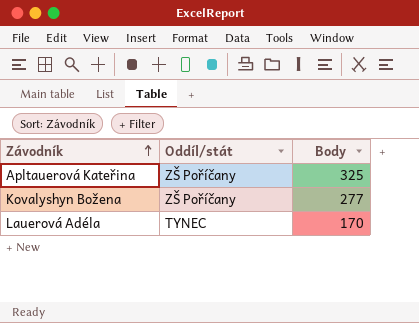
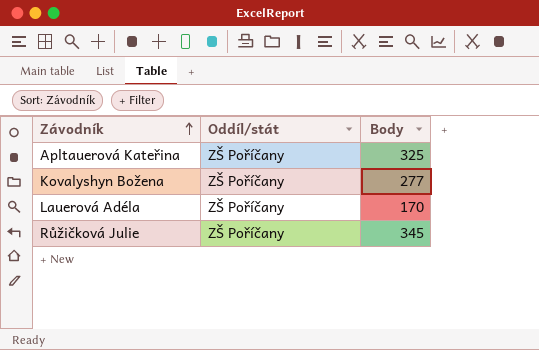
Lauerová Adéla | Oddíl/stát: TYNEC -> ZŠ Poříčany
row Růžičková Julie: none -> ZŠ Poříčany | 345

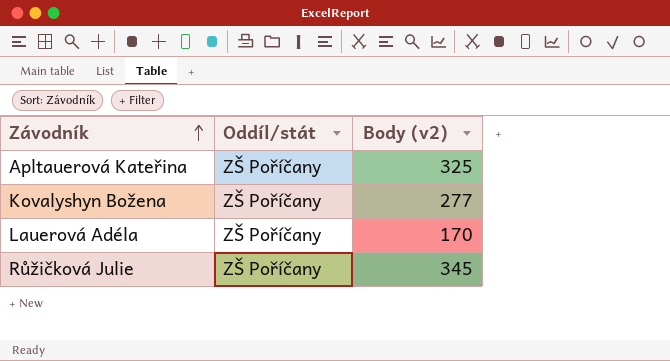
column name: Body -> Body (v2)

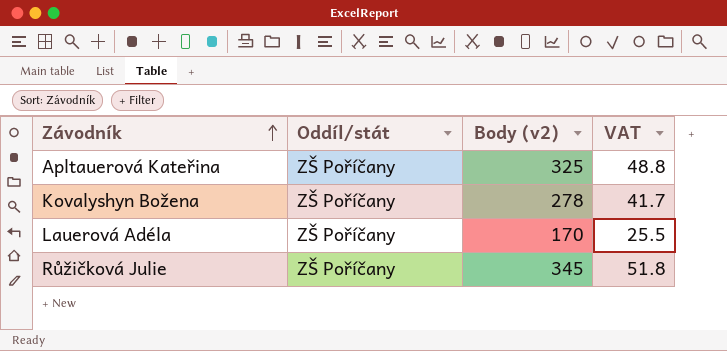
column VAT | formula: none -> [Body (v2)] * 0.15
Kovalyshyn Božena | Body (v2): 277 -> 278

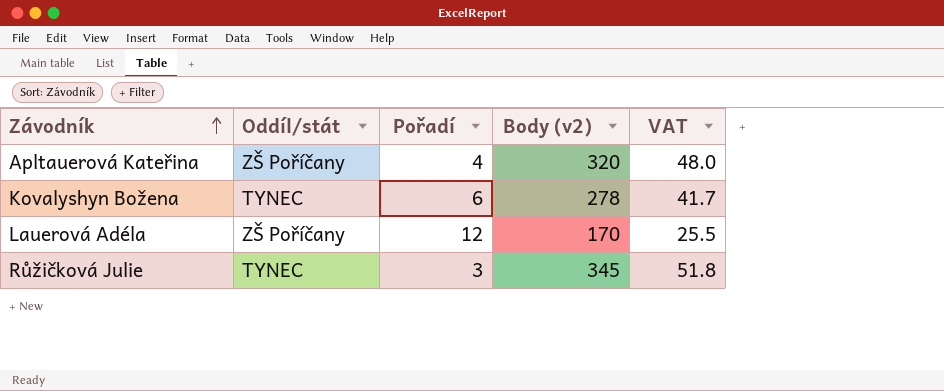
column Pořadí | position: none -> 3
Apltauerová Kateřina | Body (v2): 325 -> 320
Apltauerová Kateřina | VAT: 48.8 -> 48.0
Kovalyshyn Božena | Oddíl/stát: ZŠ Poříčany -> TYNEC
Růžičková Julie | Oddíl/stát: ZŠ Poříčany -> TYNEC

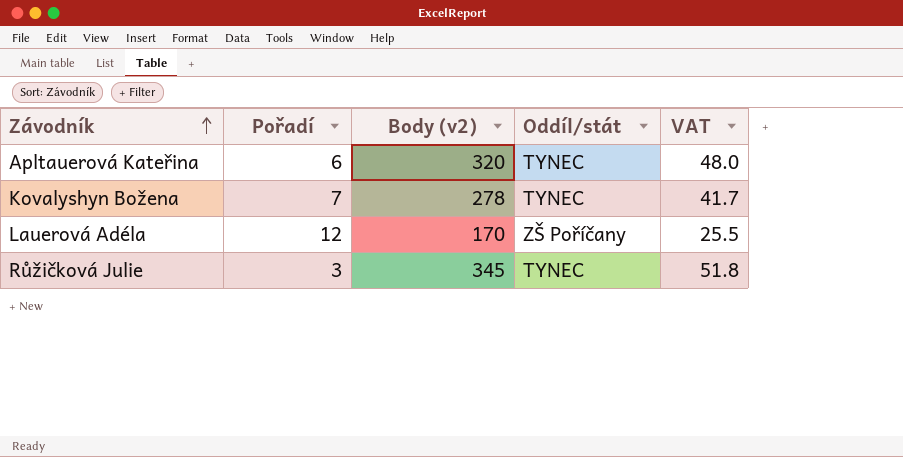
column Oddíl/stát | position: 2 -> 4
Apltauerová Kateřina | Pořadí: 4 -> 6
Apltauerová Kateřina | Oddíl/stát: ZŠ Poříčany -> TYNEC
Kovalyshyn Božena | Pořadí: 6 -> 7

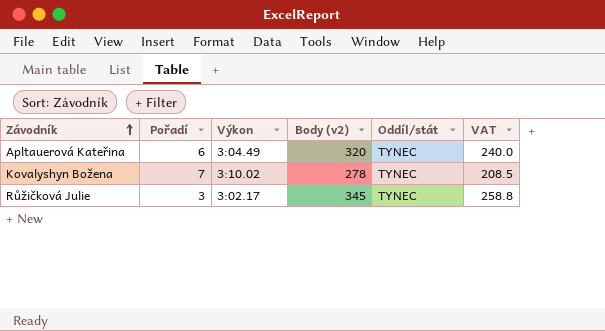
column Výkon | position: none -> 3
column VAT | formula: [Body (v2)] * 0.15 -> [Body (v2)] * 0.75
row Lauerová Adéla: 12 | 170 | ZŠ Poříčany | 25.5 -> none

